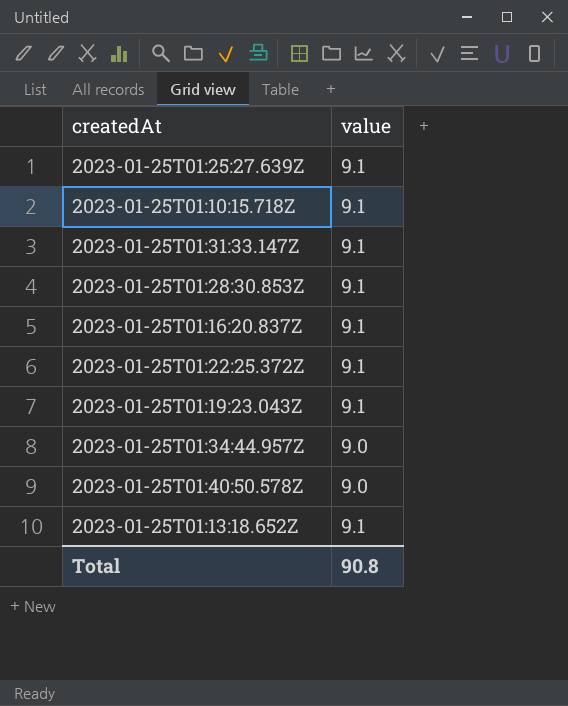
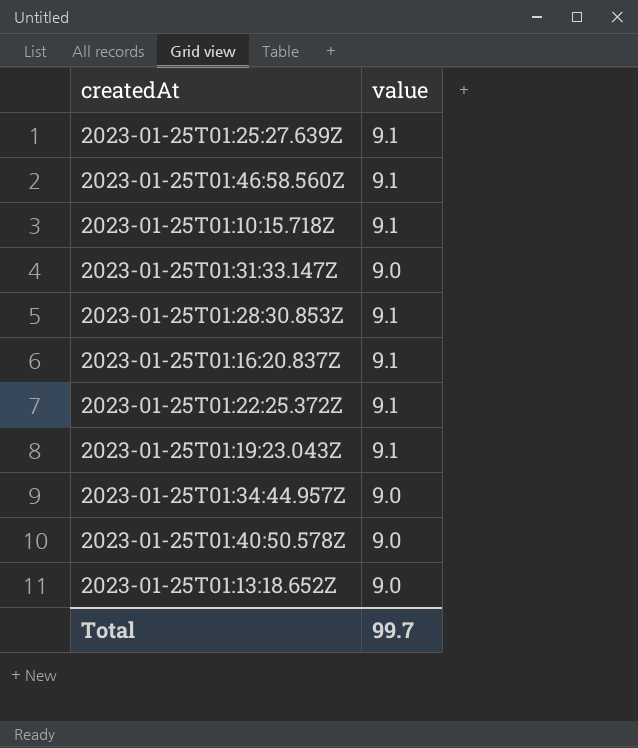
row 2023-01-25T01:46:58.560Z: none -> 9.1
2023-01-25T01:31:33.147Z | value: 9.1 -> 9.0
2023-01-25T01:13:18.652Z | value: 9.1 -> 9.0
Total | value: 90.8 -> 99.7

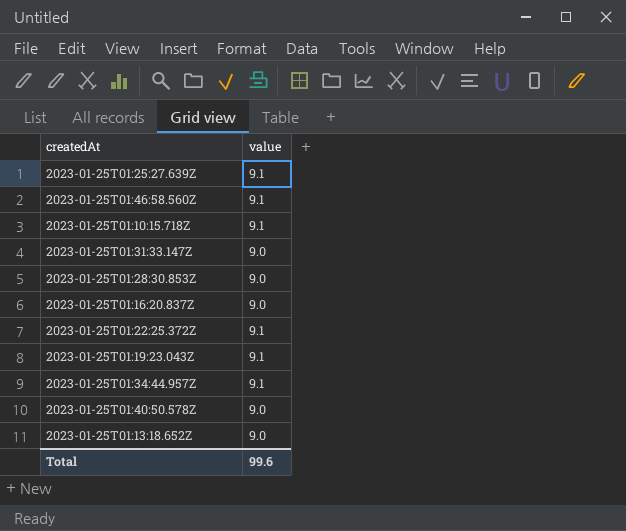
2023-01-25T01:28:30.853Z | value: 9.1 -> 9.0
2023-01-25T01:16:20.837Z | value: 9.1 -> 9.0
2023-01-25T01:34:44.957Z | value: 9.0 -> 9.1
Total | value: 99.7 -> 99.6

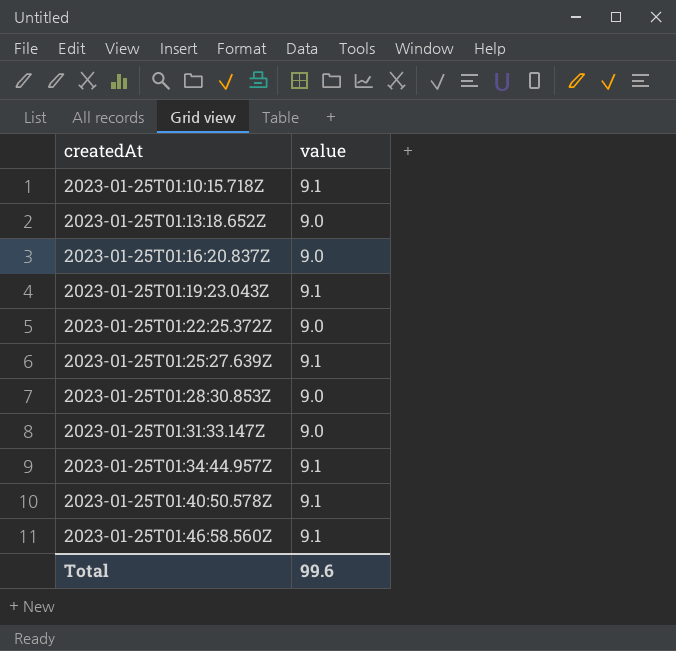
row order: none -> createdAt ascending
2023-01-25T01:22:25.372Z | value: 9.1 -> 9.0
2023-01-25T01:40:50.578Z | value: 9.0 -> 9.1

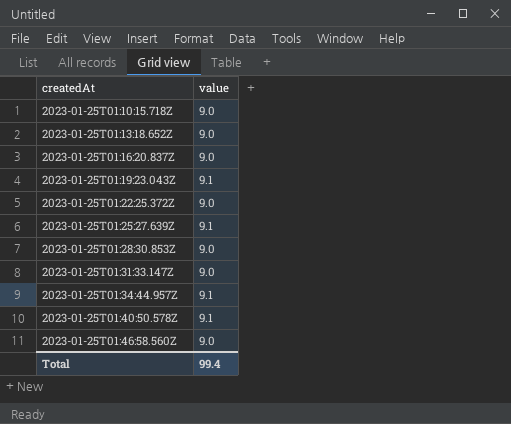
2023-01-25T01:10:15.718Z | value: 9.1 -> 9.0
2023-01-25T01:46:58.560Z | value: 9.1 -> 9.0
Total | value: 99.6 -> 99.4

